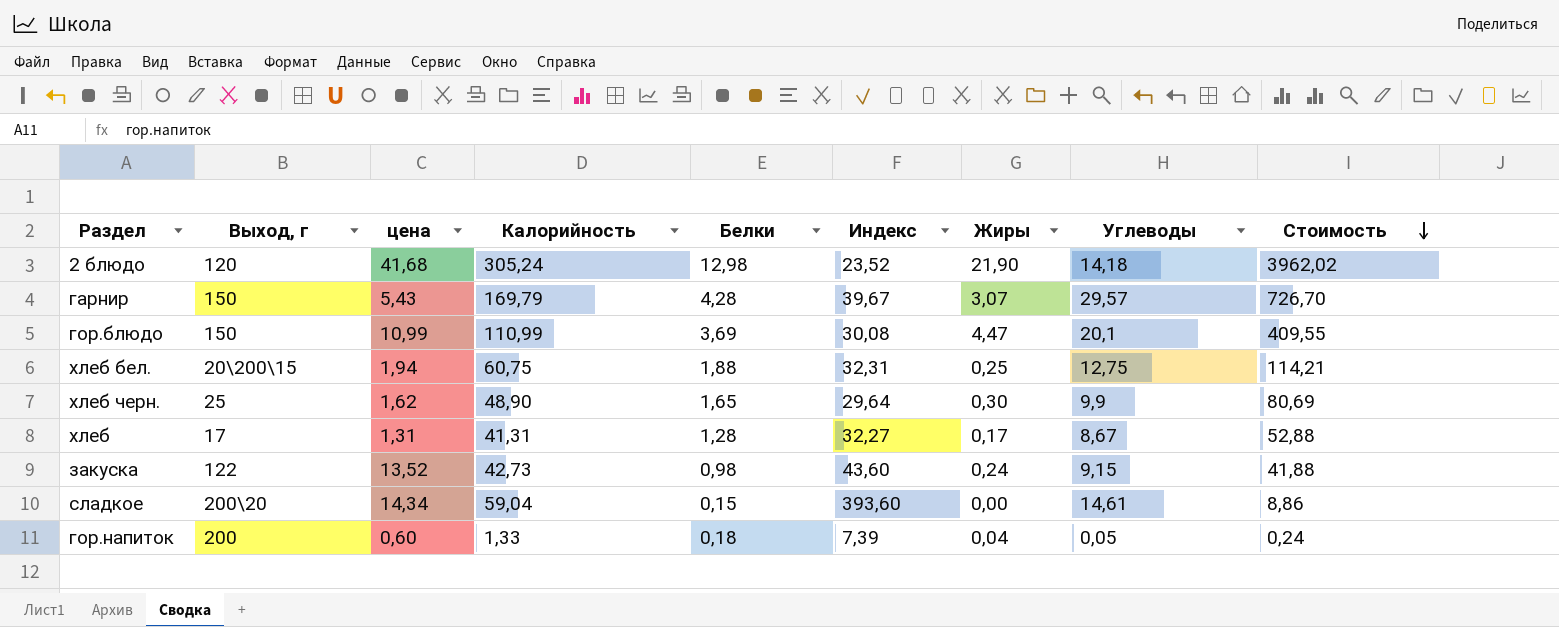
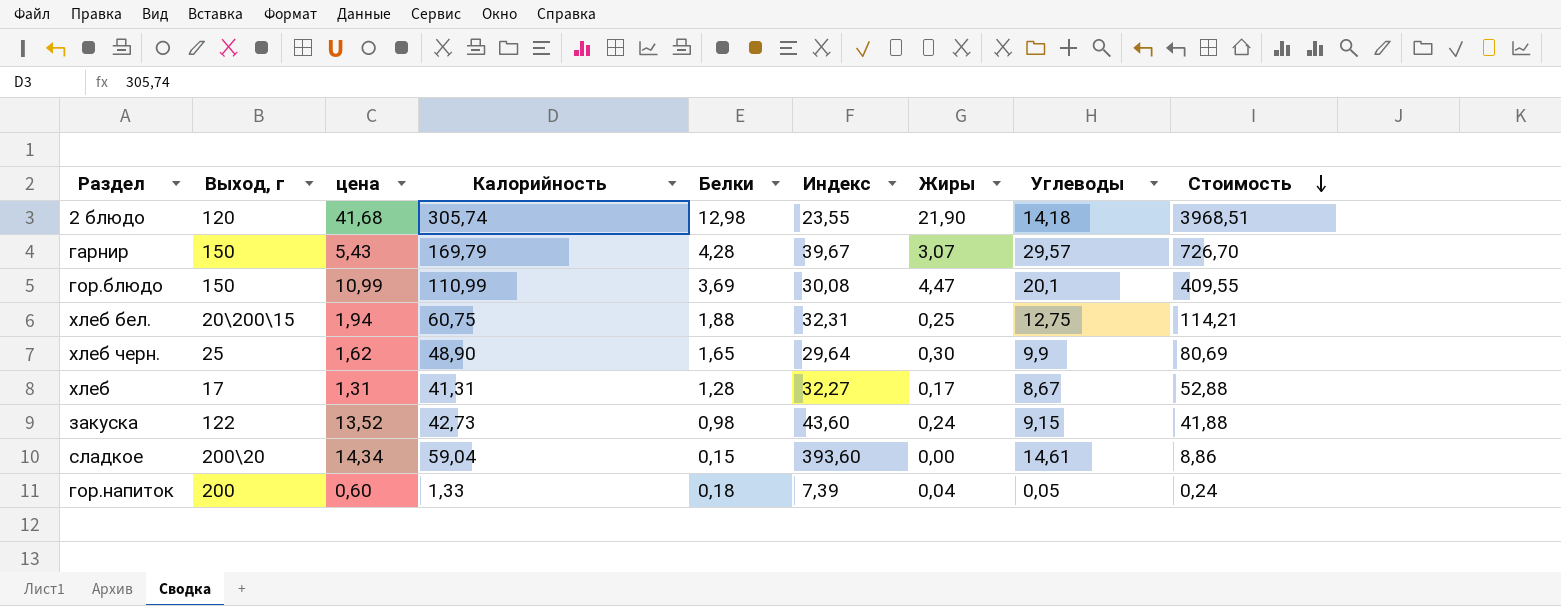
2 блюдо | Калорийность: 305,24 -> 305,74
2 блюдо | Индекс: 23,52 -> 23,55
2 блюдо | Стоимость: 3962,02 -> 3968,51

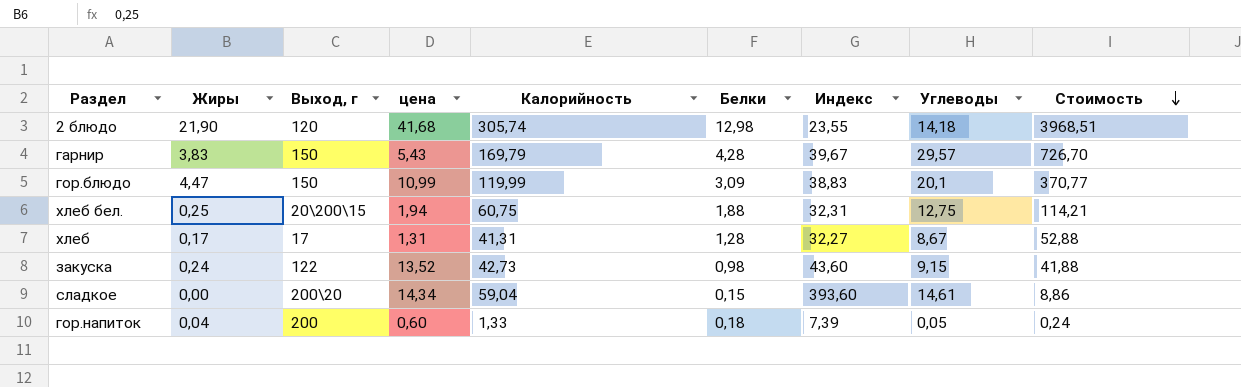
column Жиры | position: 7 -> 2
row хлеб черн.: 25 | 1,62 | 48,90 | 1,65 | 29,64 | 0,30 | 9,9 | 80,69 -> none
гарнир | Жиры: 3,07 -> 3,83
гор.блюдо | Калорийность: 110,99 -> 119,99
гор.блюдо | Белки: 3,69 -> 3,09
гор.блюдо | Индекс: 30,08 -> 38,83
гор.блюдо | Стоимость: 409,55 -> 370,77

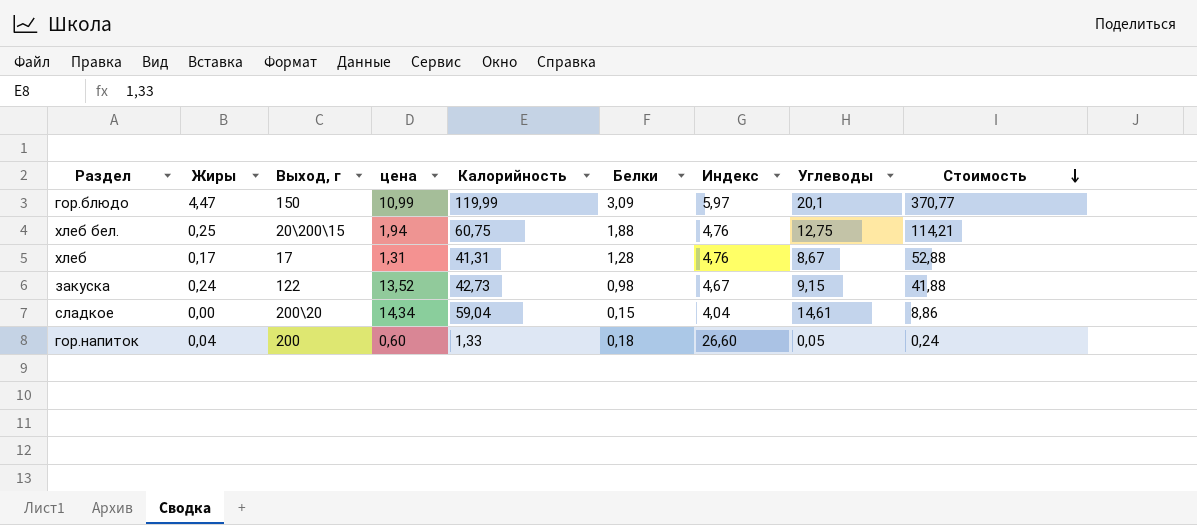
column Индекс | formula: [Калорийность] / [Белки] -> [Калорийность] / [Углеводы]
row 2 блюдо: 21,90 | 120 | 41,68 | 305,74 | 12,98 | 23,55 | 14,18 | 3968,51 -> none
row гарнир: 3,83 | 150 | 5,43 | 169,79 | 4,28 | 39,67 | 29,57 | 726,70 -> none

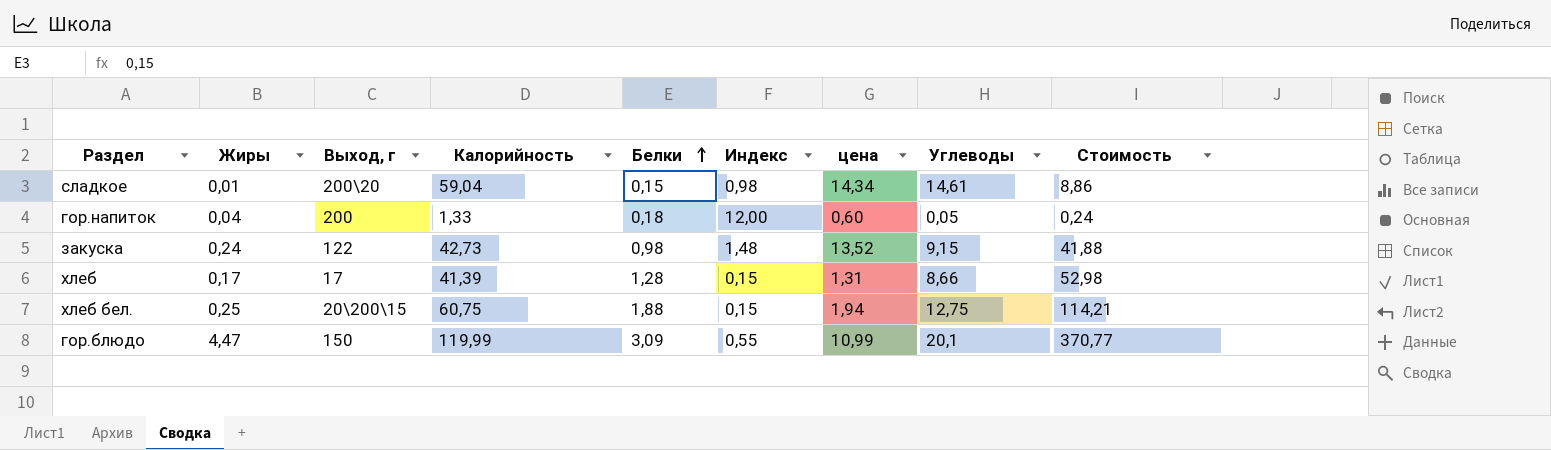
row order: Стоимость descending -> Белки ascending
column Индекс | formula: [Калорийность] / [Углеводы] -> [цена] / [Углеводы]
column цена | position: 4 -> 7
сладкое | Жиры: 0,00 -> 0,01
хлеб | Калорийность: 41,31 -> 41,39
хлеб | Углеводы: 8,67 -> 8,66
хлеб | Стоимость: 52,88 -> 52,98

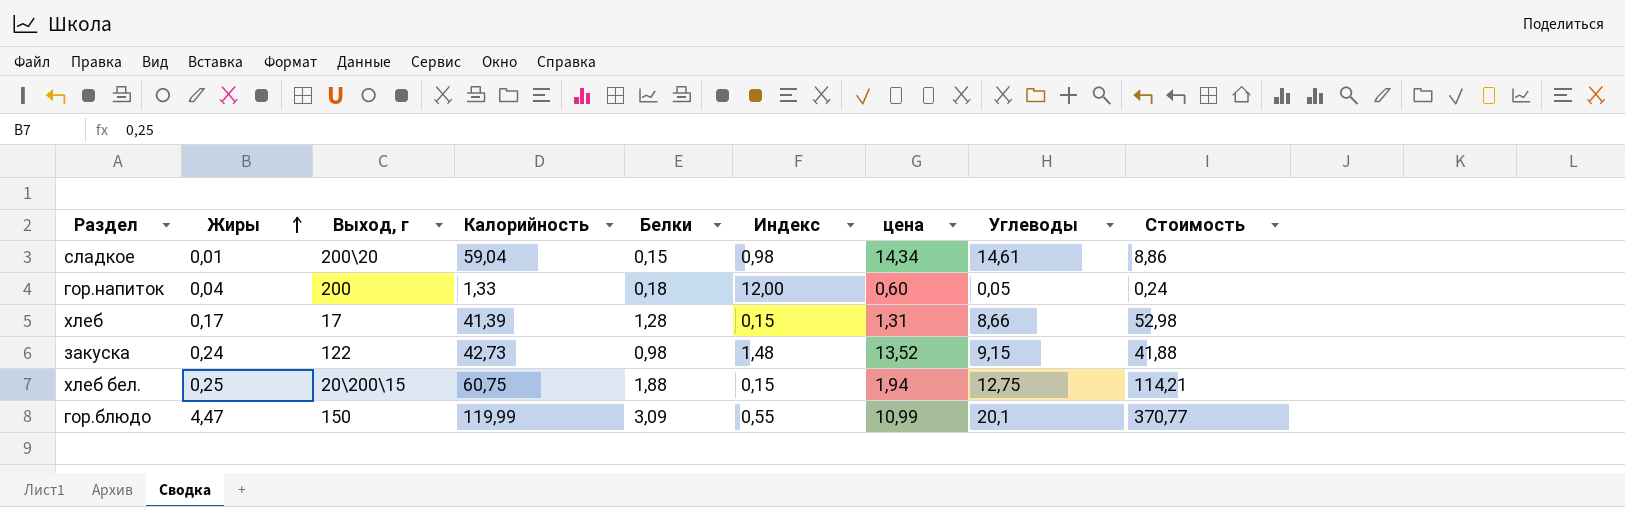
row order: Белки ascending -> Жиры ascending

